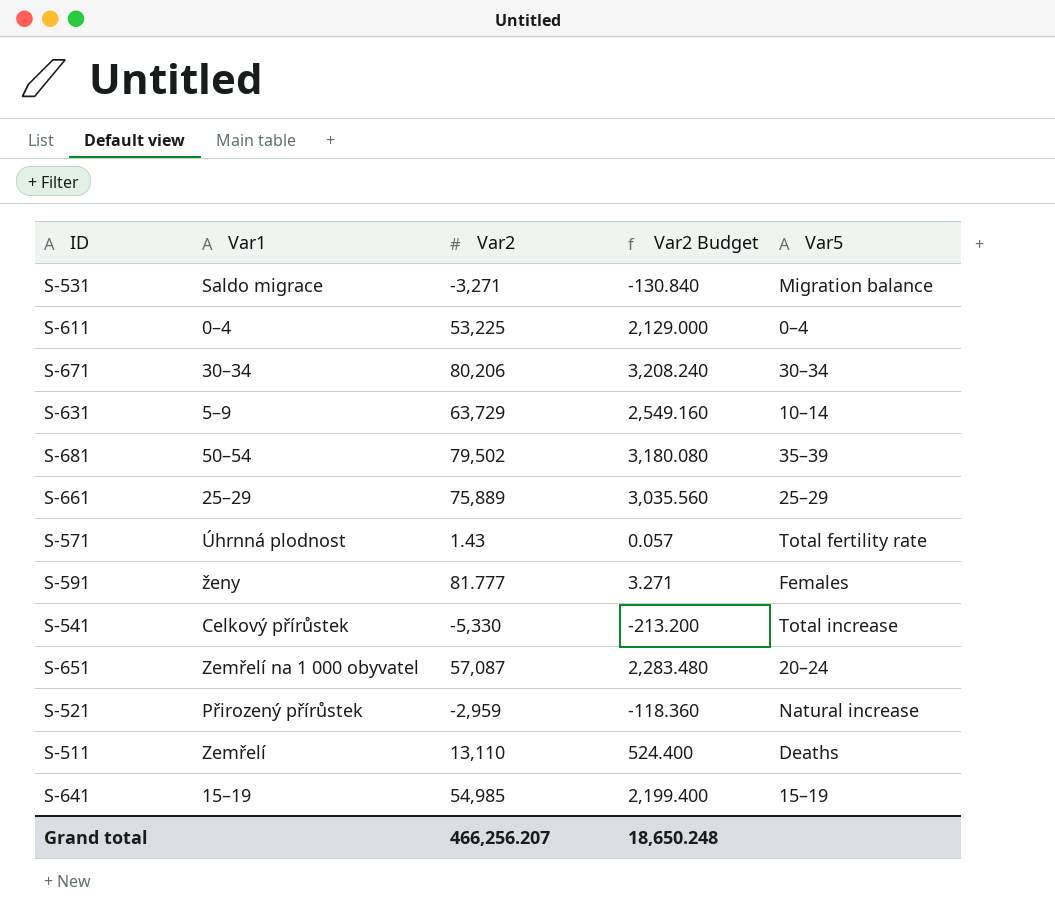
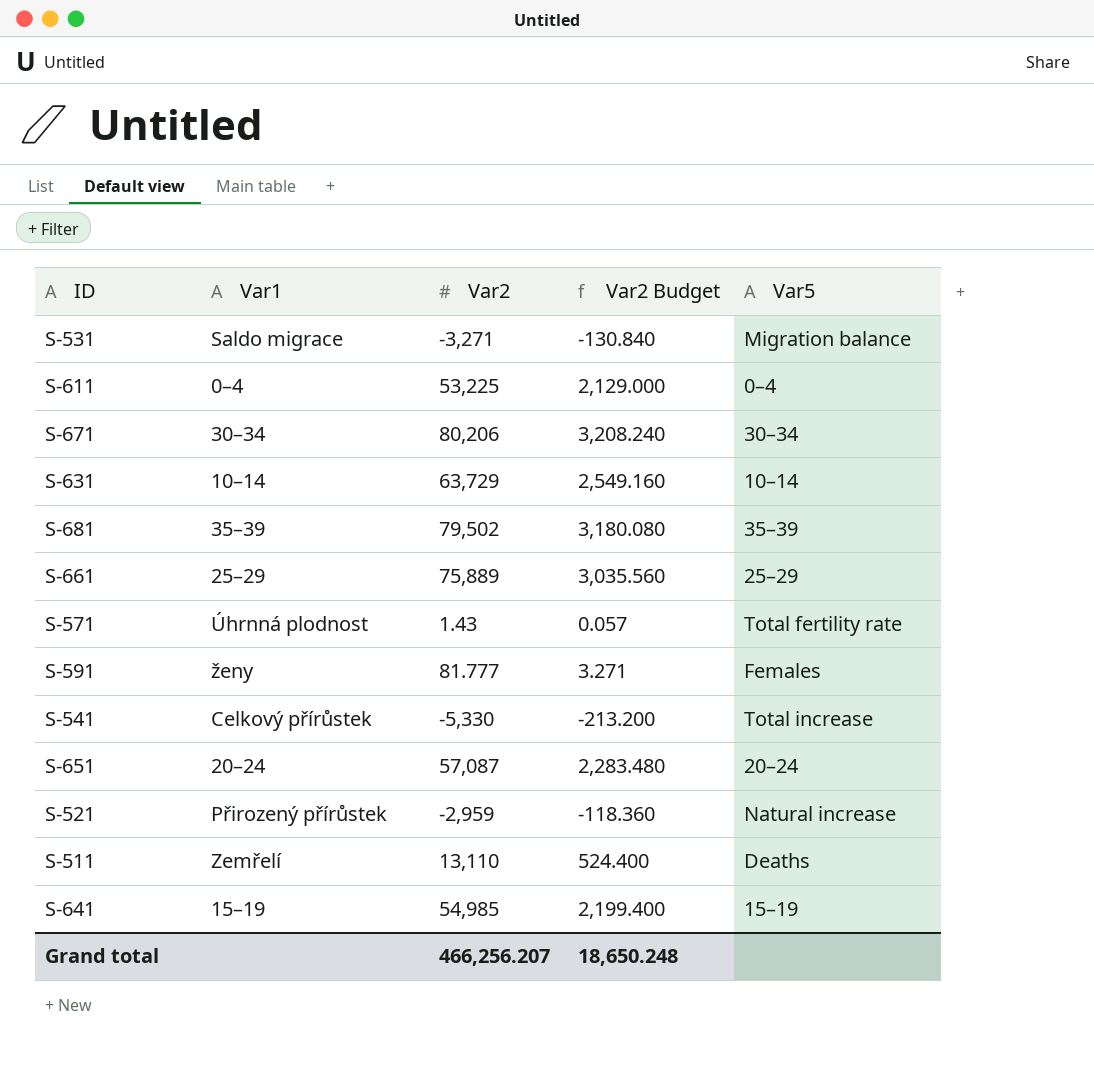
S-631 | Var1: 5–9 -> 10–14
S-681 | Var1: 50–54 -> 35–39
S-651 | Var1: Zemřelí na 1 000 obyvatel -> 20–24

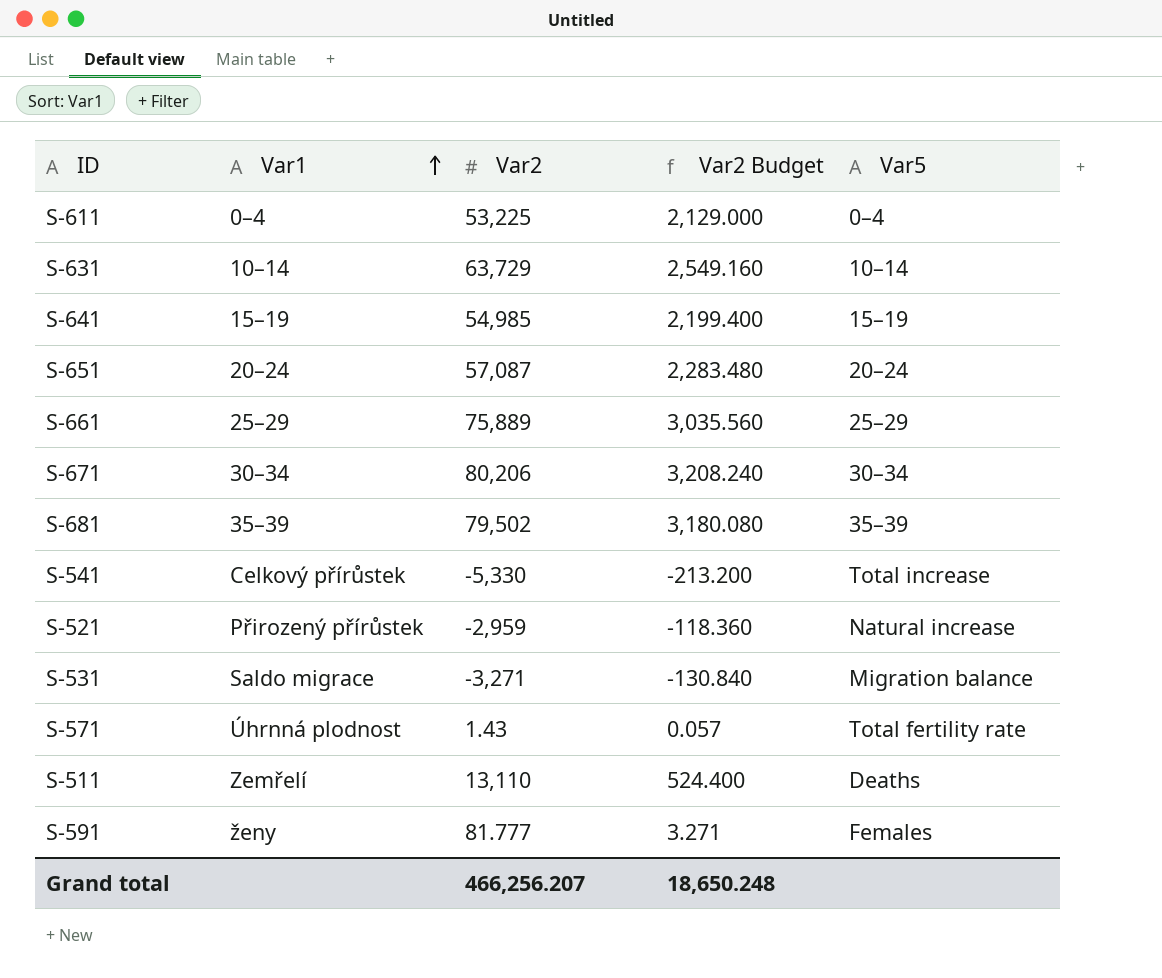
row order: none -> Var1 ascending

